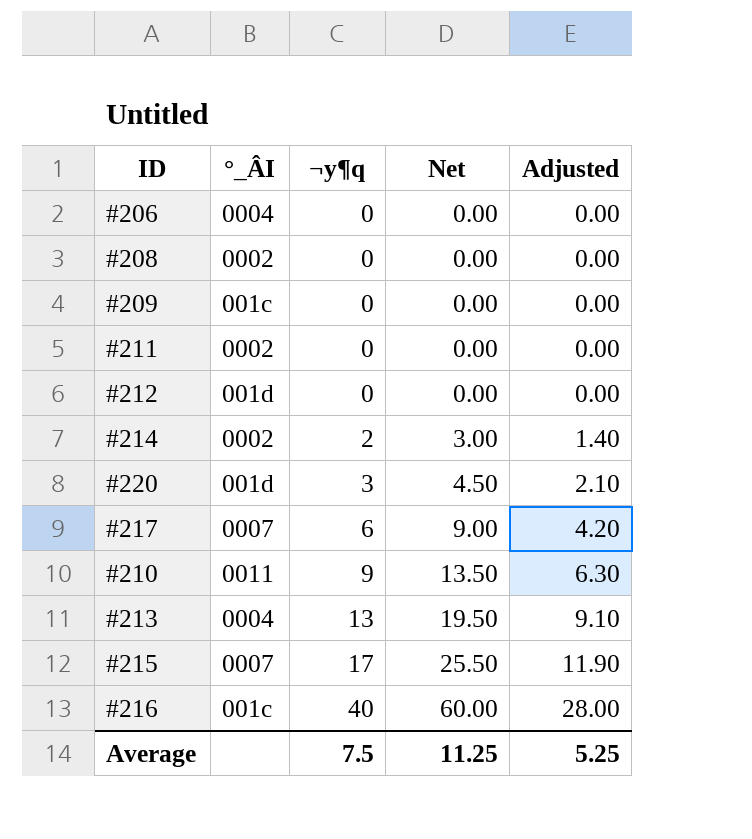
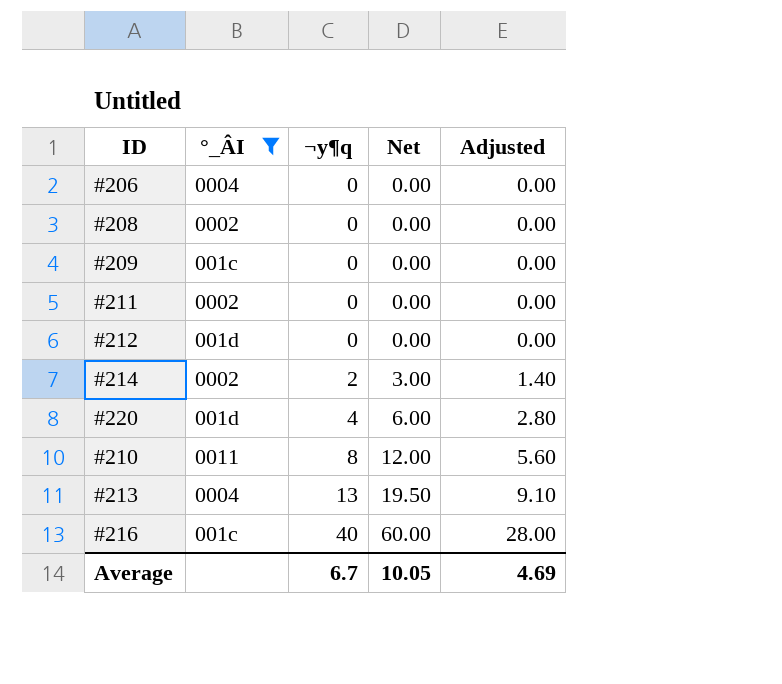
filter: none -> °_ÂI != 0007
#220 | ¬y¶q: 3 -> 4
#220 | Net: 4.50 -> 6.00
#220 | Adjusted: 2.10 -> 2.80
#210 | ¬y¶q: 9 -> 8
#210 | Net: 13.50 -> 12.00
#210 | Adjusted: 6.30 -> 5.60
Average | ¬y¶q: 7.5 -> 6.7
Average | Net: 11.25 -> 10.05
Average | Adjusted: 5.25 -> 4.69

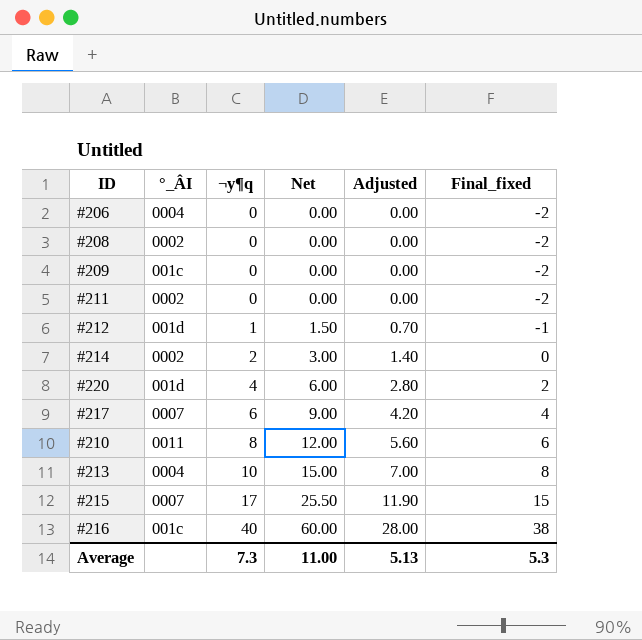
filter: °_ÂI != 0007 -> none
column Final_fixed | formula: none -> [¬y¶q] - 2
#212 | ¬y¶q: 0 -> 1
#212 | Net: 0.00 -> 1.50
#212 | Adjusted: 0.00 -> 0.70
#213 | ¬y¶q: 13 -> 10
#213 | Net: 19.50 -> 15.00
#213 | Adjusted: 9.10 -> 7.00
Average | ¬y¶q: 6.7 -> 7.3
Average | Net: 10.05 -> 11.00
Average | Adjusted: 4.69 -> 5.13

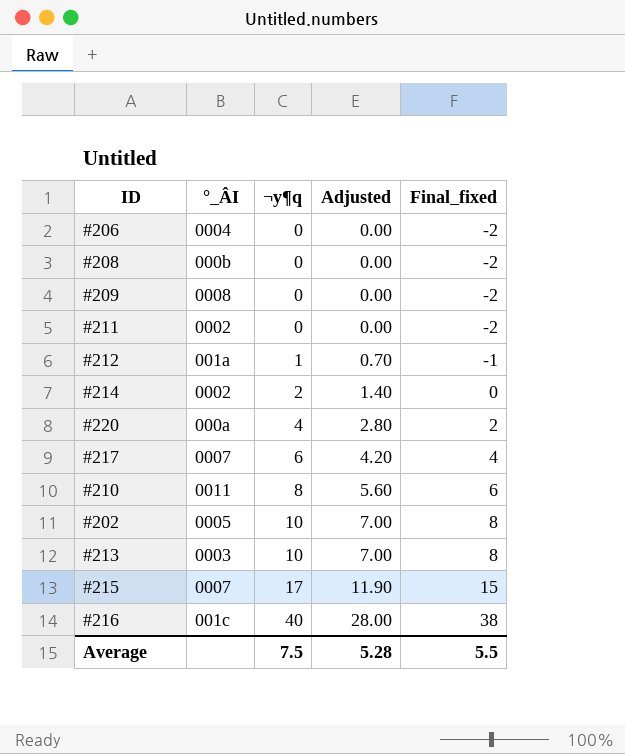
column Net | formula: [¬y¶q] * 1.5 -> none
#208 | °_ÂI: 0002 -> 000b
#209 | °_ÂI: 001c -> 0008
#212 | °_ÂI: 001d -> 001a
#220 | °_ÂI: 001d -> 000a
row #202: none -> 0005 | 10 | 7.00 | 8
#213 | °_ÂI: 0004 -> 0003
Average | ¬y¶q: 7.3 -> 7.5
Average | Adjusted: 5.13 -> 5.28
Average | Final_fixed: 5.3 -> 5.5

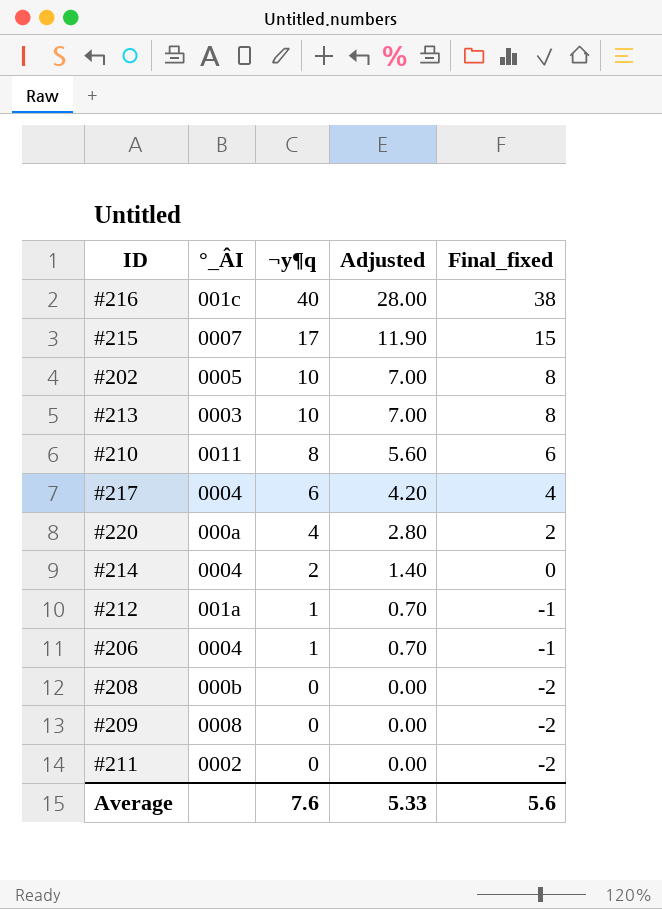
row order: ¬y¶q ascending -> ¬y¶q descending
#217 | °_ÂI: 0007 -> 0004
#214 | °_ÂI: 0002 -> 0004
#206 | ¬y¶q: 0 -> 1
#206 | Adjusted: 0.00 -> 0.70
#206 | Final_fixed: -2 -> -1
Average | ¬y¶q: 7.5 -> 7.6
Average | Adjusted: 5.28 -> 5.33
Average | Final_fixed: 5.5 -> 5.6

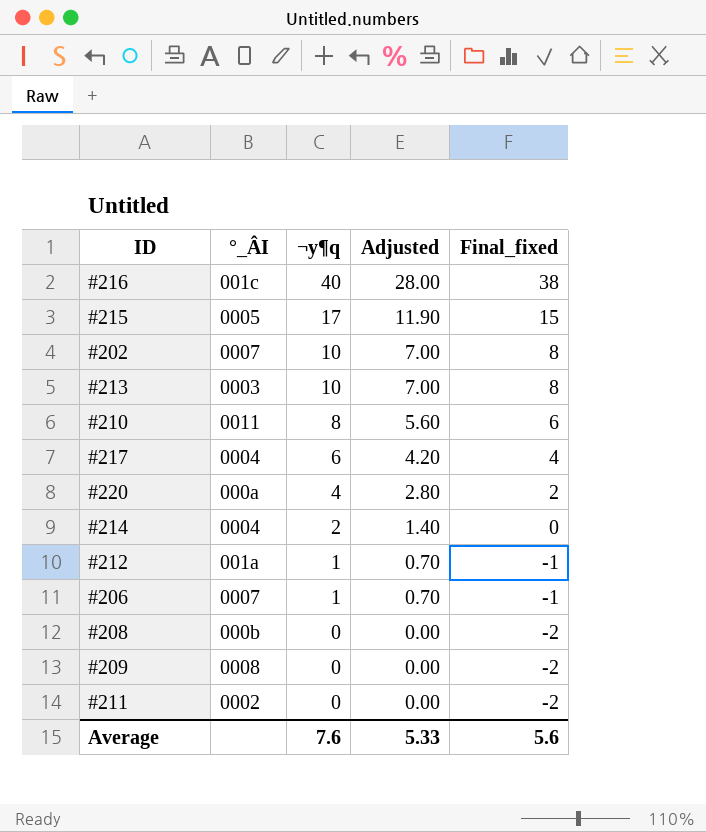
#215 | °_ÂI: 0007 -> 0005
#202 | °_ÂI: 0005 -> 0007
#206 | °_ÂI: 0004 -> 0007

